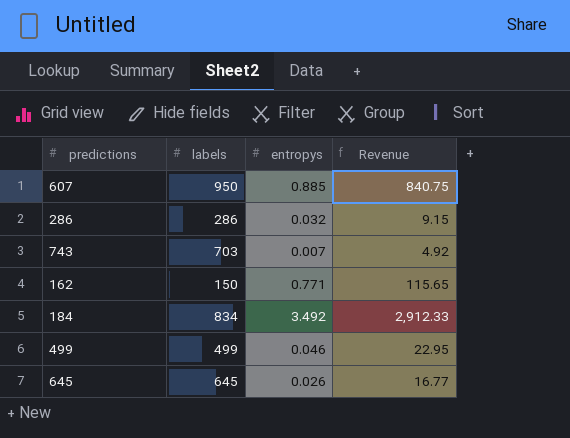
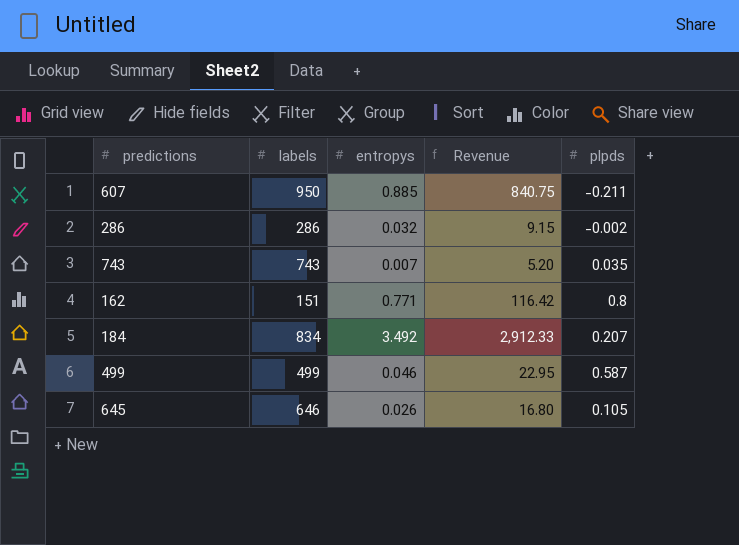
column plpds | position: none -> 5
743 | labels: 703 -> 743
743 | Revenue: 4.92 -> 5.20
162 | labels: 150 -> 151
162 | Revenue: 115.65 -> 116.42
645 | labels: 645 -> 646
645 | Revenue: 16.77 -> 16.80

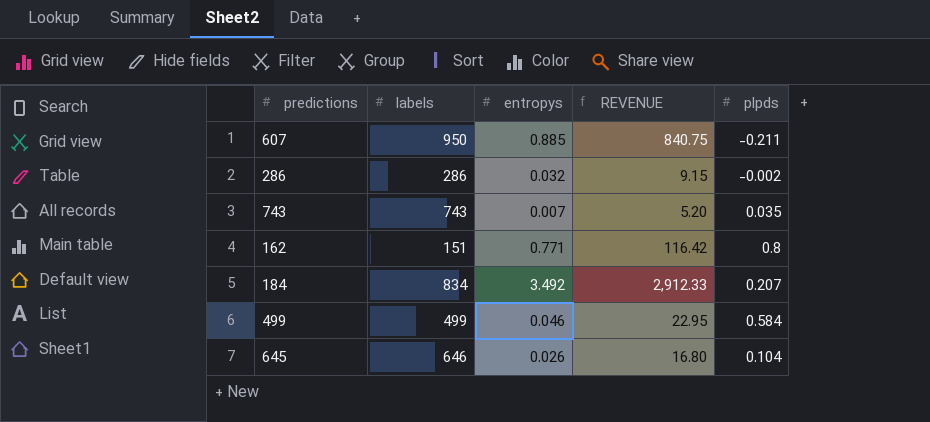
column name: Revenue -> REVENUE
499 | plpds: 0.587 -> 0.584
645 | plpds: 0.105 -> 0.104

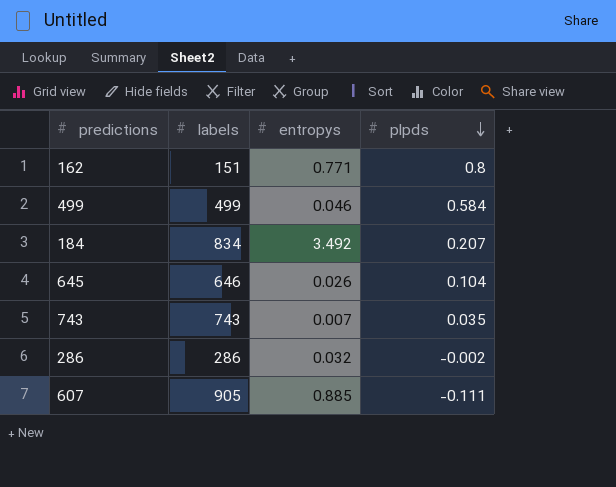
row order: none -> plpds descending
column REVENUE | formula: [labels] * [entropys] -> none
607 | labels: 950 -> 905
607 | plpds: -0.211 -> -0.111

